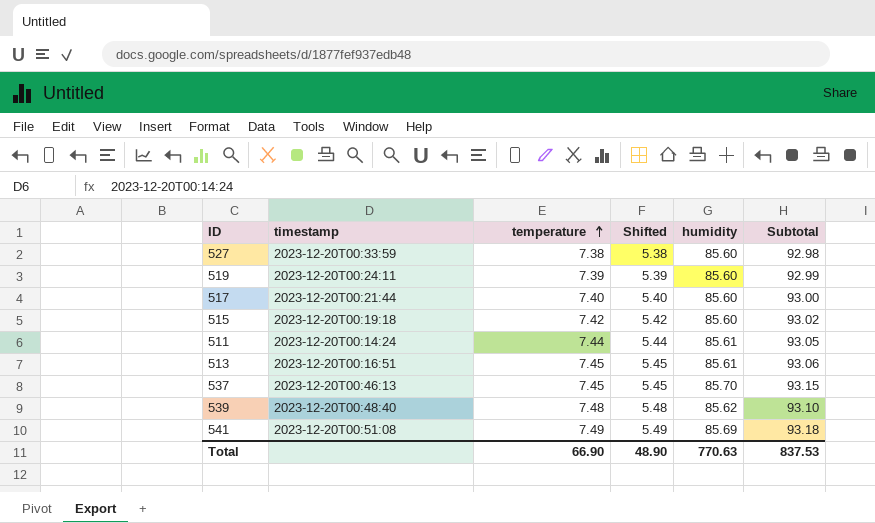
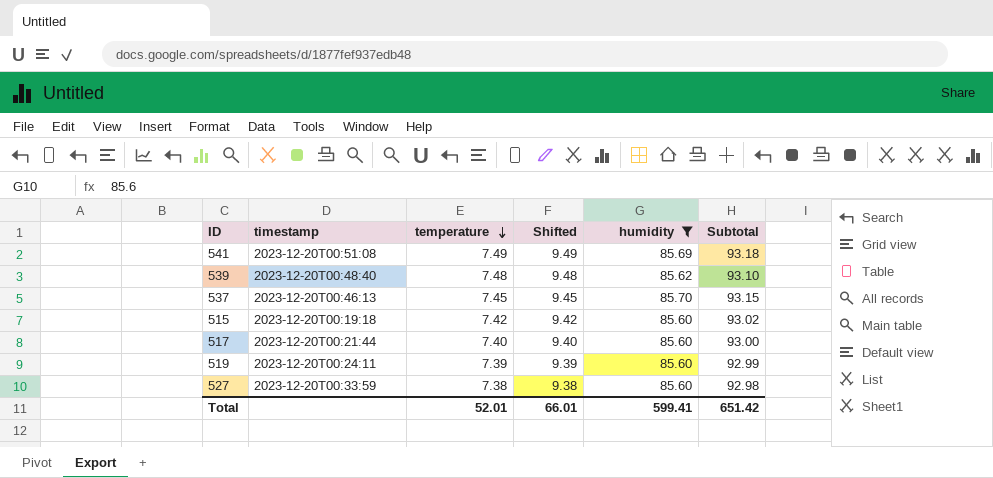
filter: none -> humidity != 85.61
row order: temperature ascending -> temperature descending
column Shifted | formula: [temperature] - 2 -> [temperature] + 2
Total | temperature: 66.90 -> 52.01
Total | Shifted: 48.90 -> 66.01
Total | humidity: 770.63 -> 599.41
Total | Subtotal: 837.53 -> 651.42

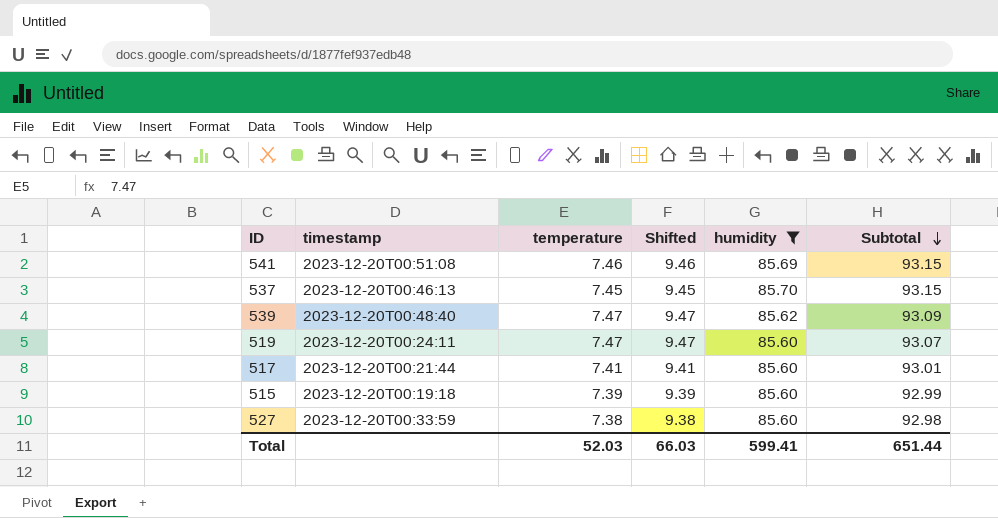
row order: temperature descending -> Subtotal descending
541 | temperature: 7.49 -> 7.46
541 | Shifted: 9.49 -> 9.46
541 | Subtotal: 93.18 -> 93.15
539 | temperature: 7.48 -> 7.47
539 | Shifted: 9.48 -> 9.47
539 | Subtotal: 93.10 -> 93.09
519 | temperature: 7.39 -> 7.47
519 | Shifted: 9.39 -> 9.47
519 | Subtotal: 92.99 -> 93.07
517 | temperature: 7.40 -> 7.41
517 | Shifted: 9.40 -> 9.41
517 | Subtotal: 93.00 -> 93.01
515 | temperature: 7.42 -> 7.39
515 | Shifted: 9.42 -> 9.39
515 | Subtotal: 93.02 -> 92.99
Total | temperature: 52.01 -> 52.03
Total | Shifted: 66.01 -> 66.03
Total | Subtotal: 651.42 -> 651.44

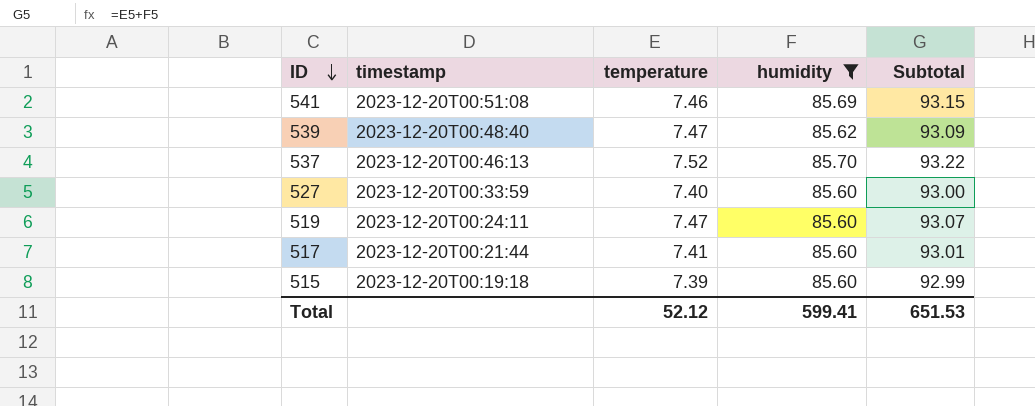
row order: Subtotal descending -> ID descending
column Shifted | formula: [temperature] + 2 -> none
537 | temperature: 7.45 -> 7.52
537 | Subtotal: 93.15 -> 93.22
527 | temperature: 7.38 -> 7.40
527 | Subtotal: 92.98 -> 93.00
Total | temperature: 52.03 -> 52.12
Total | Subtotal: 651.44 -> 651.53

